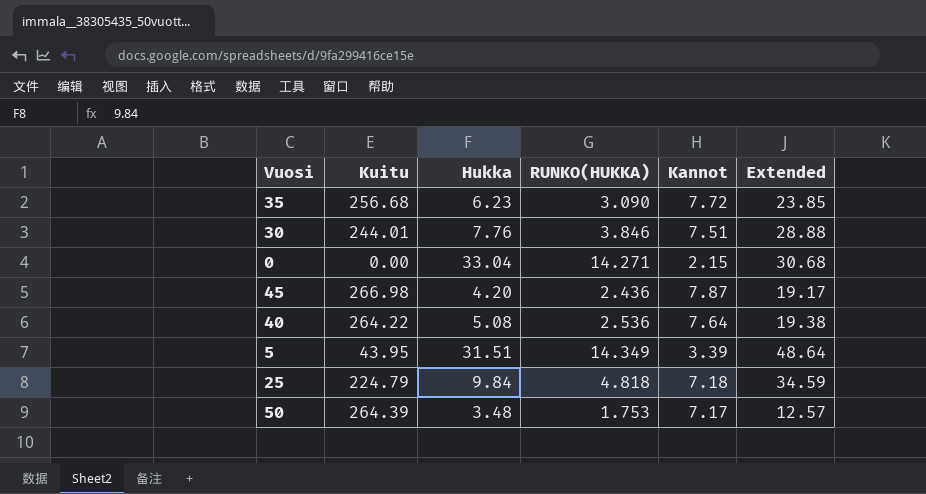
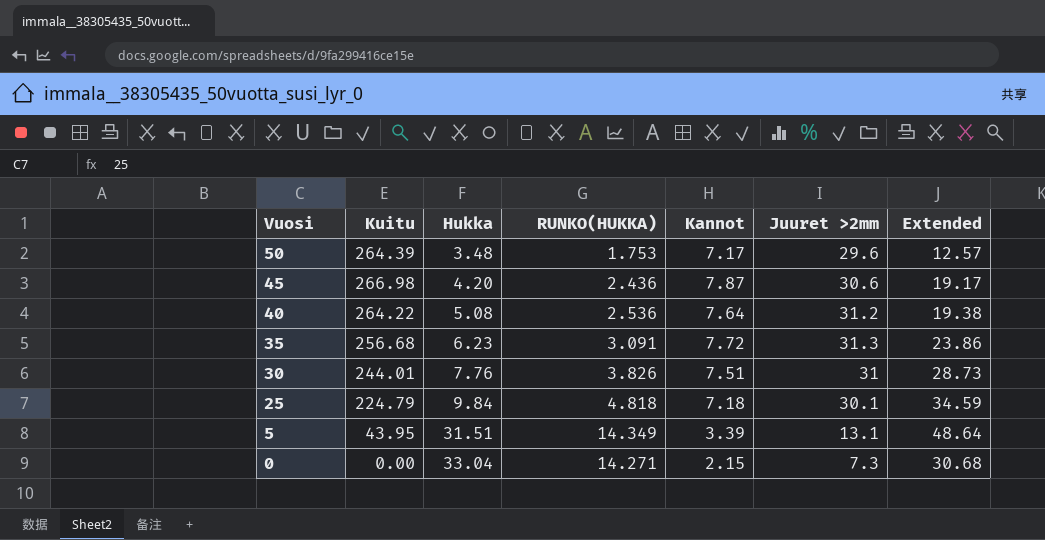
row order: none -> Vuosi descending
column Juuret >2mm | position: none -> 6
35 | RUNKO(HUKKA): 3.090 -> 3.091
35 | Extended: 23.85 -> 23.86
30 | RUNKO(HUKKA): 3.846 -> 3.826
30 | Extended: 28.88 -> 28.73

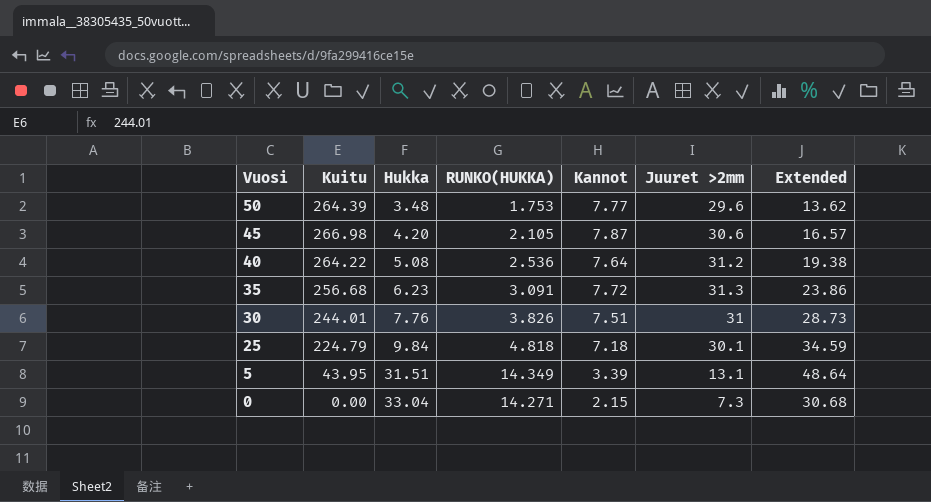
50 | Kannot: 7.17 -> 7.77
50 | Extended: 12.57 -> 13.62
45 | RUNKO(HUKKA): 2.436 -> 2.105
45 | Extended: 19.17 -> 16.57

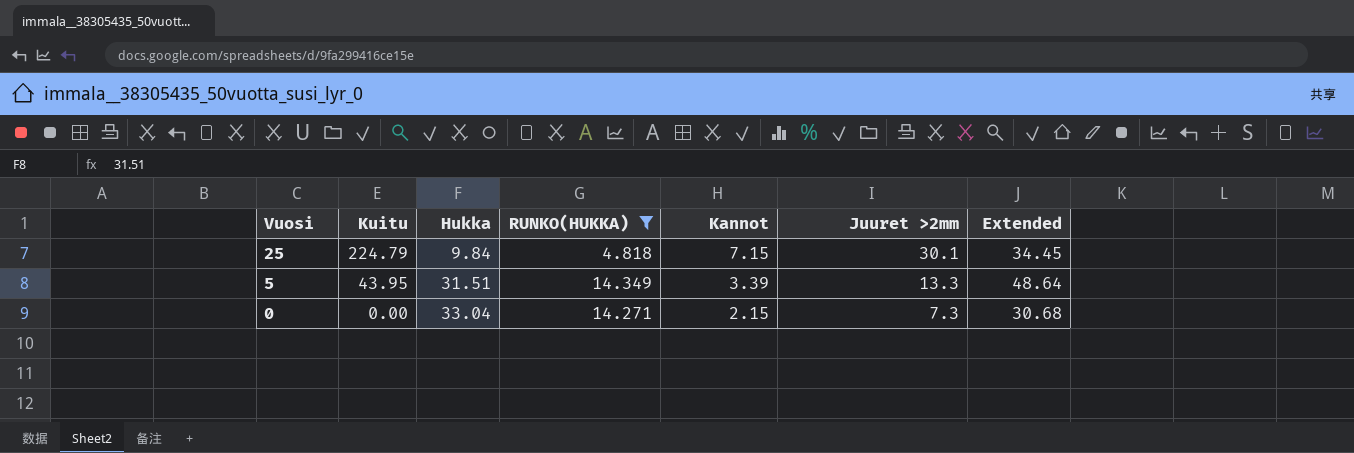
filter: none -> RUNKO(HUKKA) >= 4.818
25 | Kannot: 7.18 -> 7.15
25 | Extended: 34.59 -> 34.45
5 | Juuret >2mm: 13.1 -> 13.3

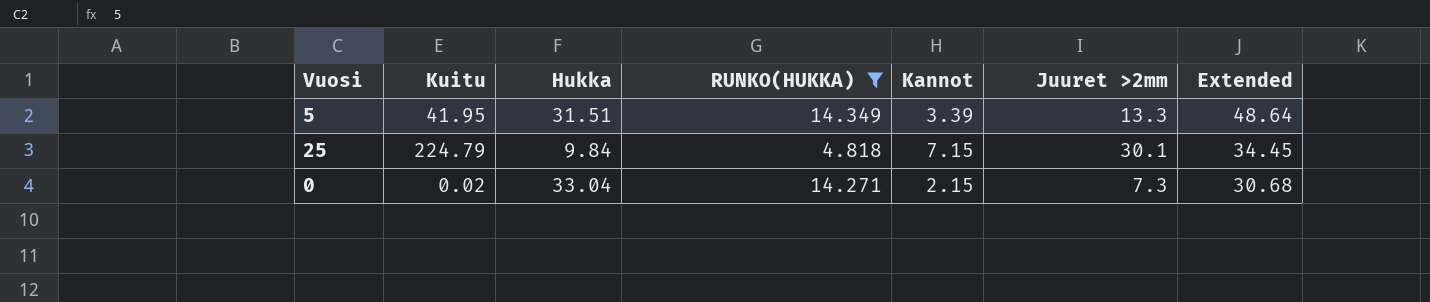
row order: Vuosi descending -> Extended descending
5 | Kuitu: 43.95 -> 41.95
0 | Kuitu: 0.00 -> 0.02

